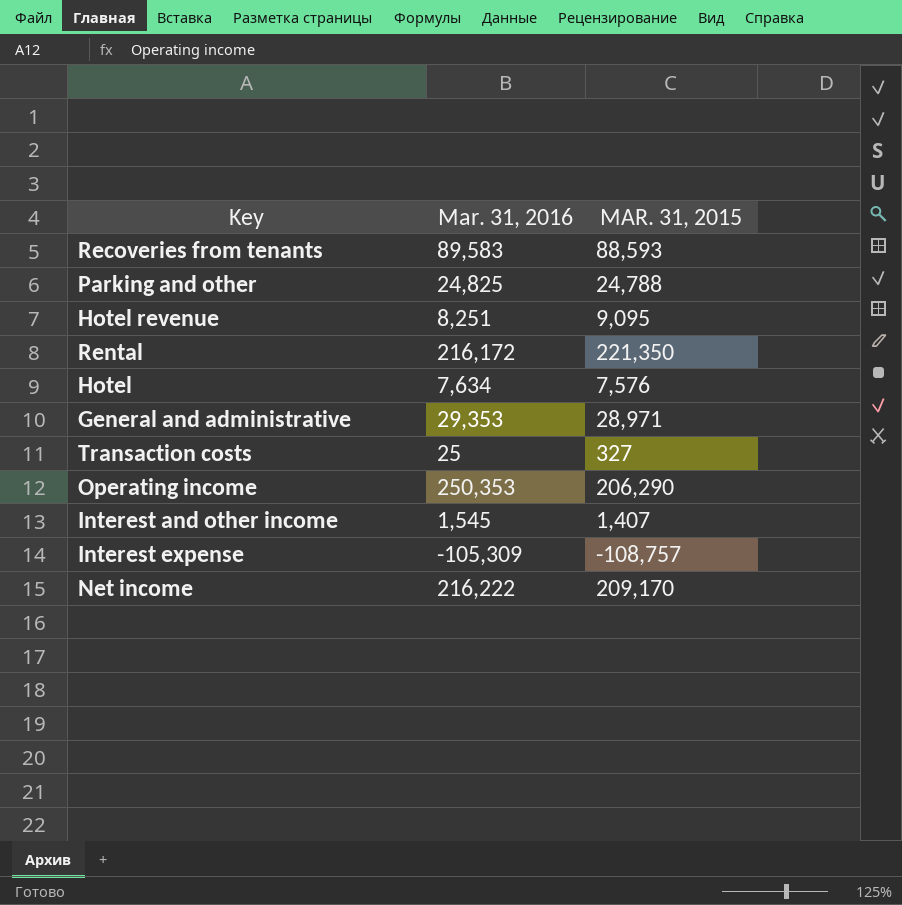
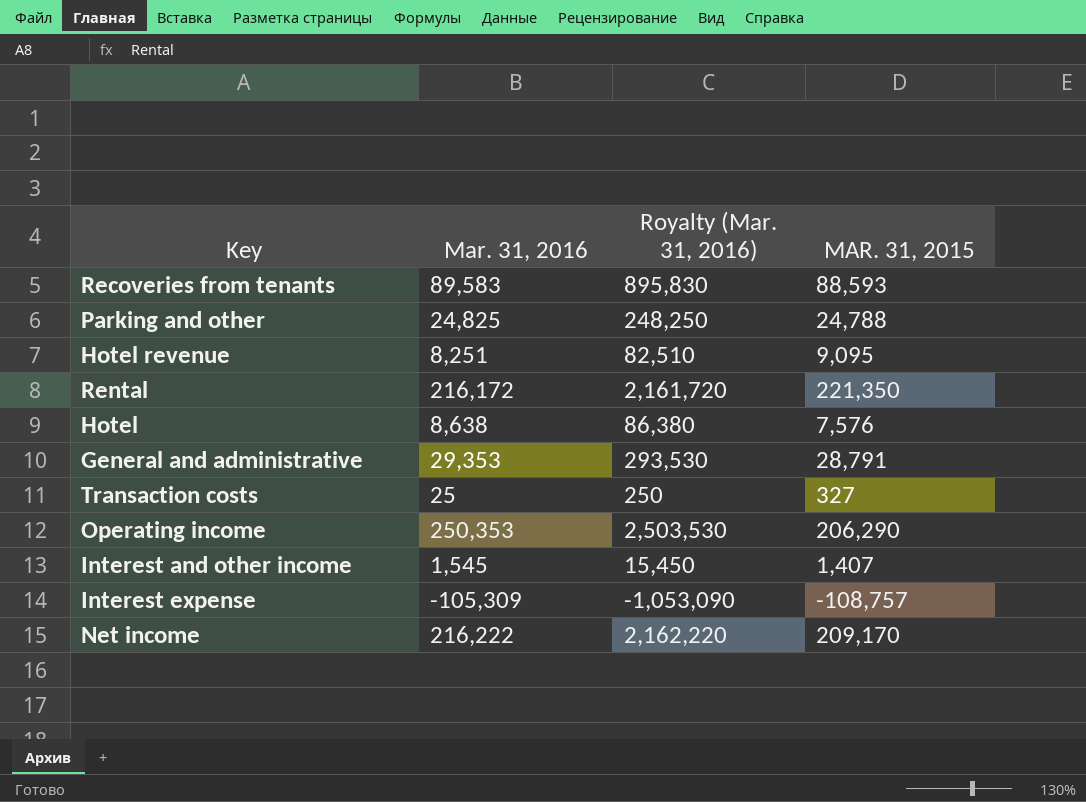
column Royalty (Mar. 31, 2016) | formula: none -> [Mar. 31, 2016] * 10
Hotel | Mar. 31, 2016: 7,634 -> 8,638
General and administrative | MAR. 31, 2015: 28,971 -> 28,791

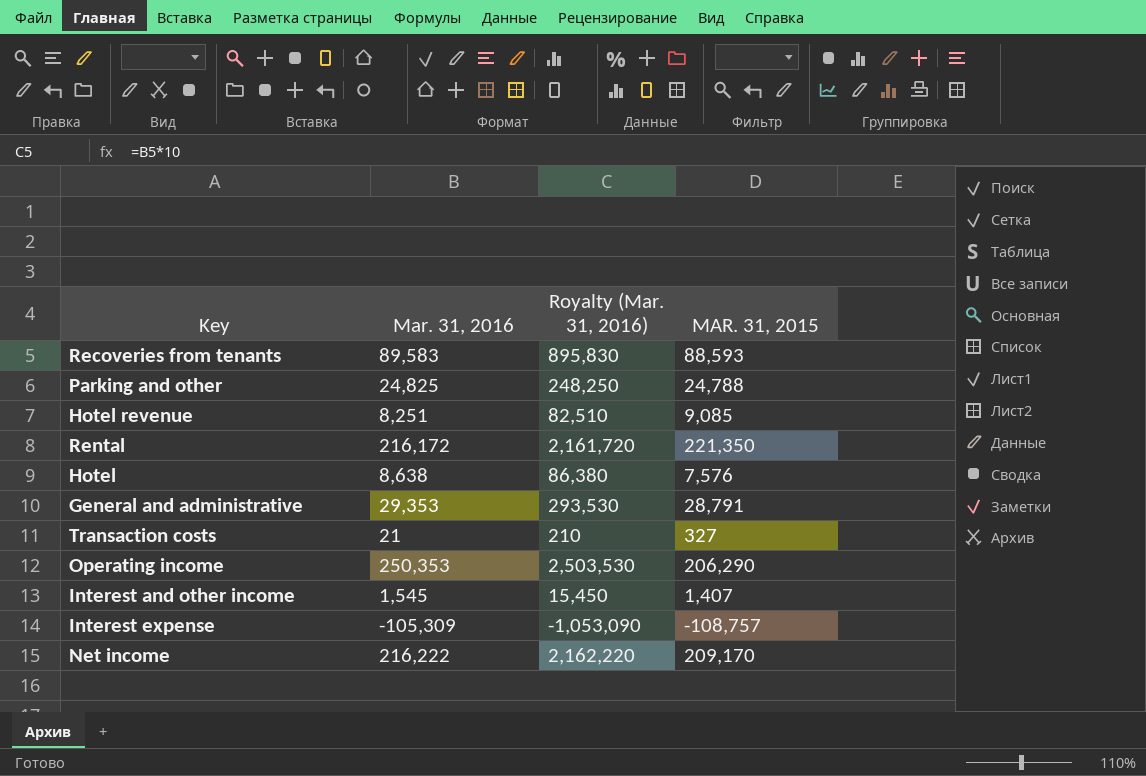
Hotel revenue | MAR. 31, 2015: 9,095 -> 9,085
Transaction costs | Mar. 31, 2016: 25 -> 21
Transaction costs | Royalty (Mar. 31, 2016): 250 -> 210

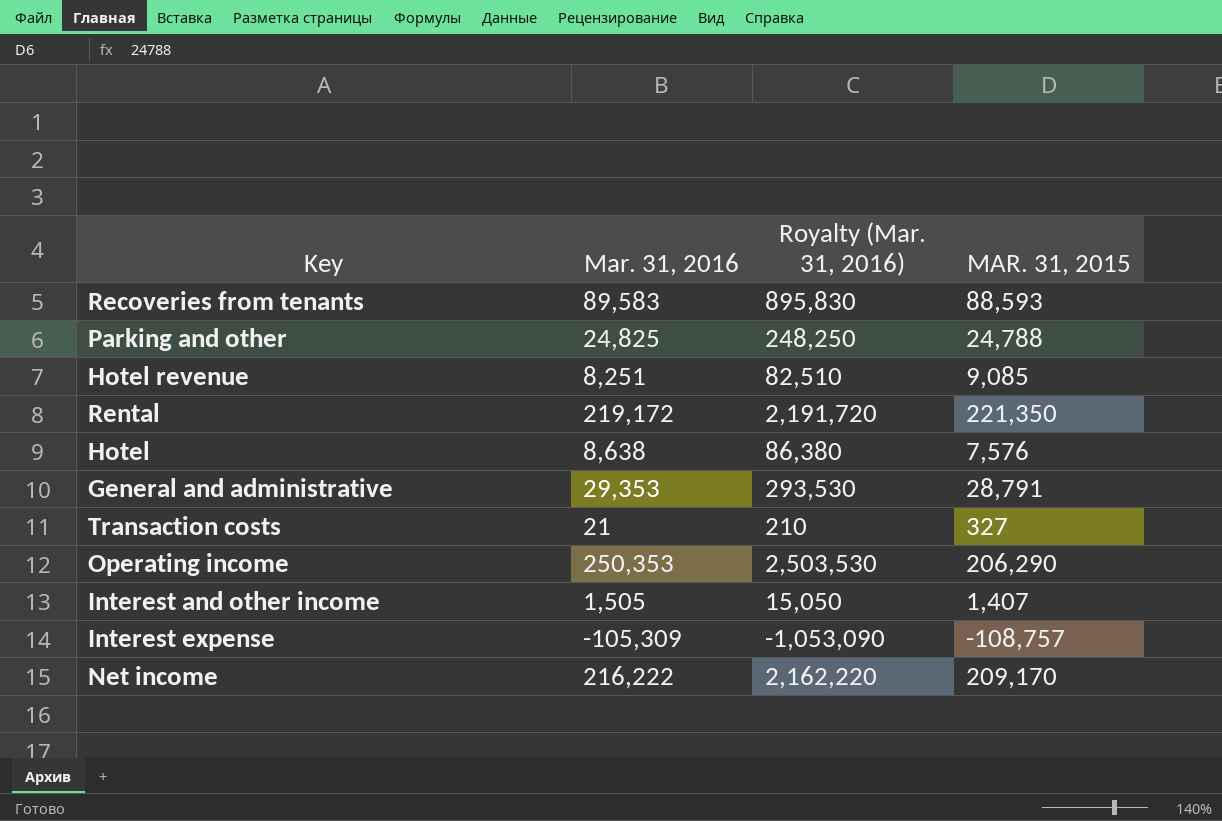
Rental | Mar. 31, 2016: 216,172 -> 219,172
Rental | Royalty (Mar. 31, 2016): 2,161,720 -> 2,191,720
Interest and other income | Mar. 31, 2016: 1,545 -> 1,505
Interest and other income | Royalty (Mar. 31, 2016): 15,450 -> 15,050

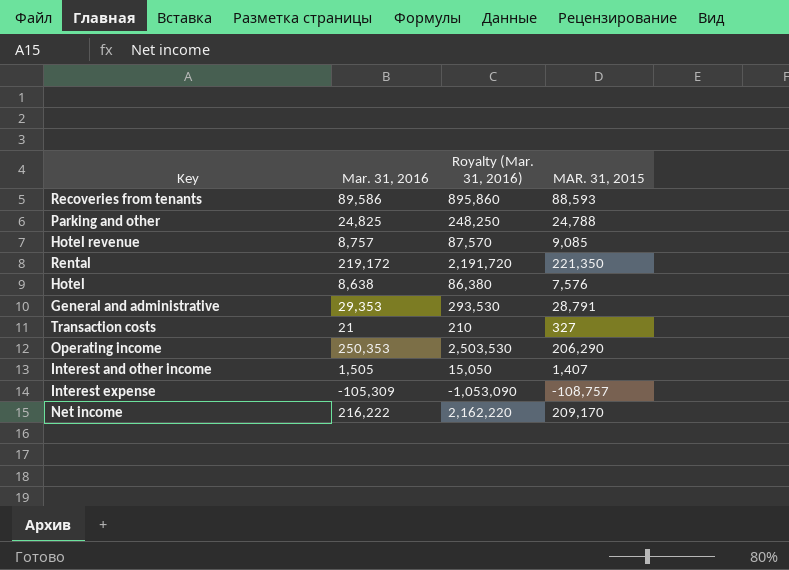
Recoveries from tenants | Mar. 31, 2016: 89,583 -> 89,586
Recoveries from tenants | Royalty (Mar. 31, 2016): 895,830 -> 895,860
Hotel revenue | Mar. 31, 2016: 8,251 -> 8,757
Hotel revenue | Royalty (Mar. 31, 2016): 82,510 -> 87,570

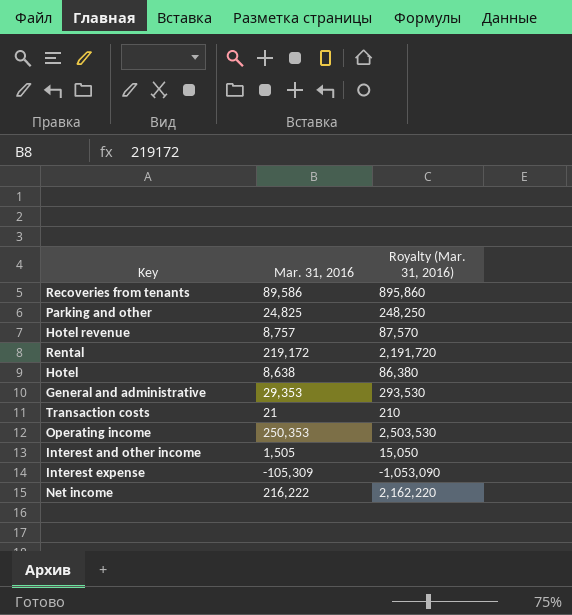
column MAR. 31, 2015 | position: 4 -> none

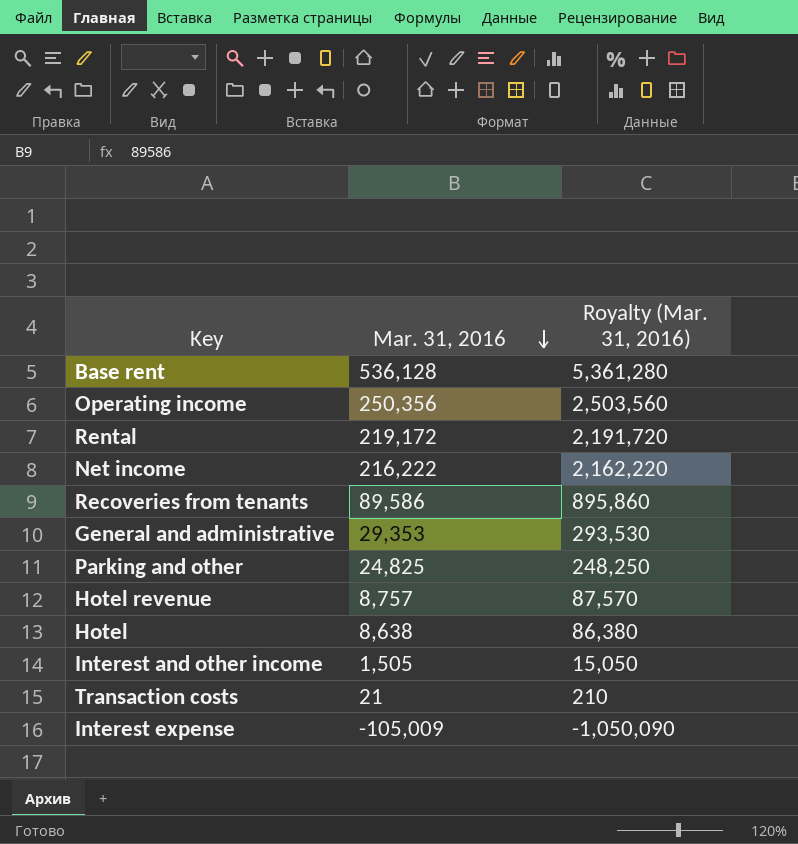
row order: none -> Mar. 31, 2016 descending
row Base rent: none -> 536,128 | 5,361,280
Operating income | Mar. 31, 2016: 250,353 -> 250,356
Operating income | Royalty (Mar. 31, 2016): 2,503,530 -> 2,503,560
Interest expense | Mar. 31, 2016: -105,309 -> -105,009
Interest expense | Royalty (Mar. 31, 2016): -1,053,090 -> -1,050,090

